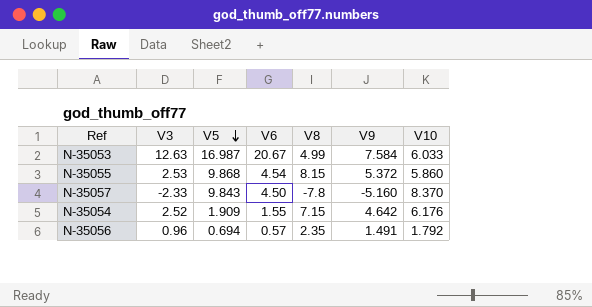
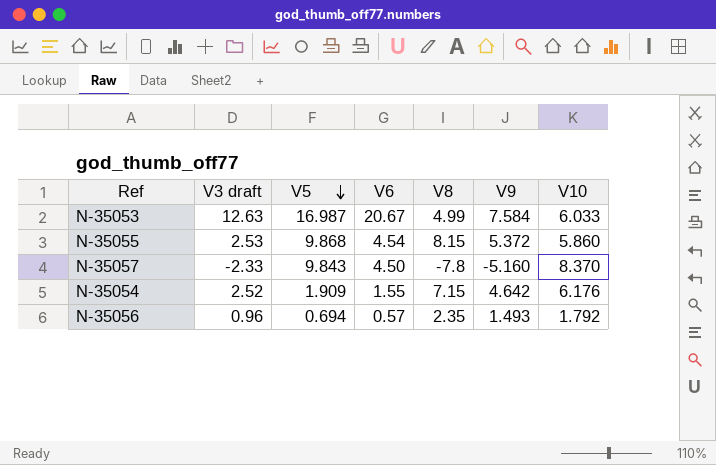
column name: V3 -> V3 draft
N-35056 | V9: 1.491 -> 1.493

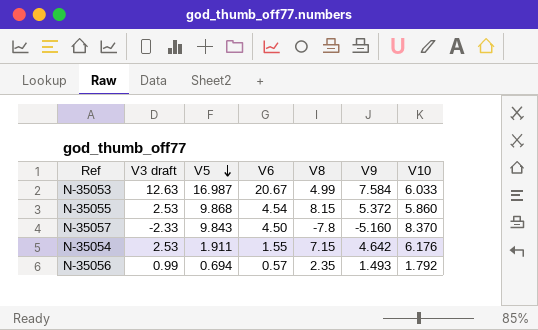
N-35054 | V3 draft: 2.52 -> 2.53
N-35054 | V5: 1.909 -> 1.911
N-35056 | V3 draft: 0.96 -> 0.99

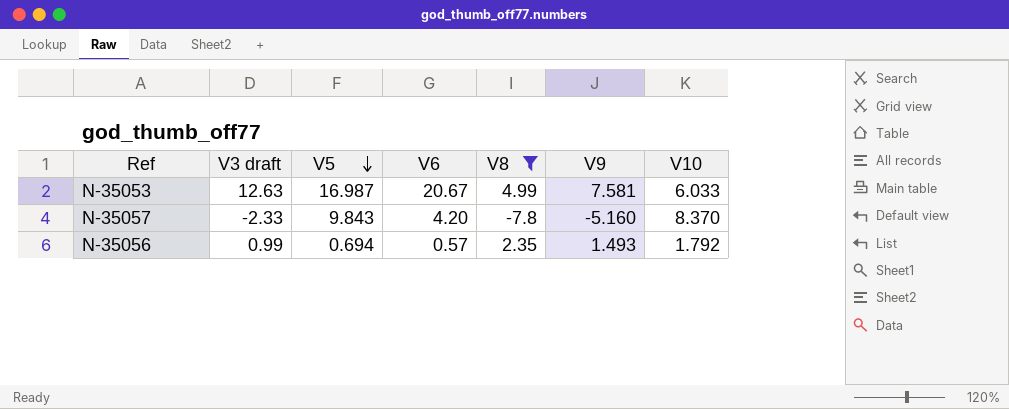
filter: none -> V8 <= 4.99
N-35053 | V9: 7.584 -> 7.581
N-35057 | V6: 4.50 -> 4.20

